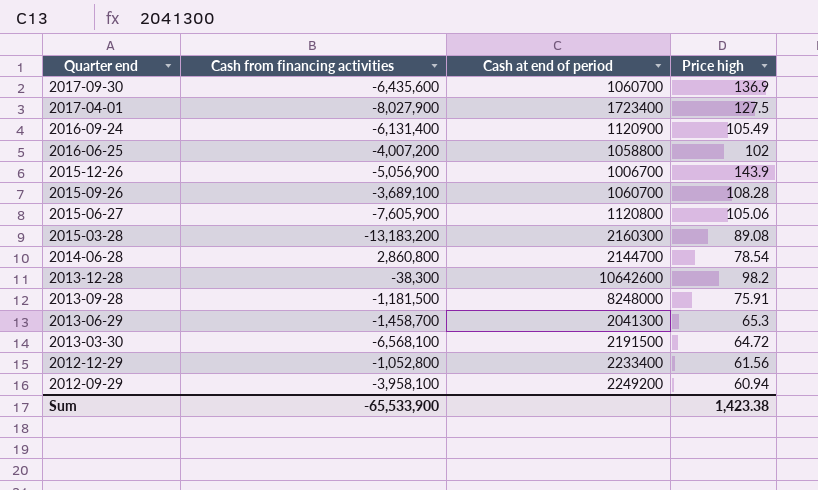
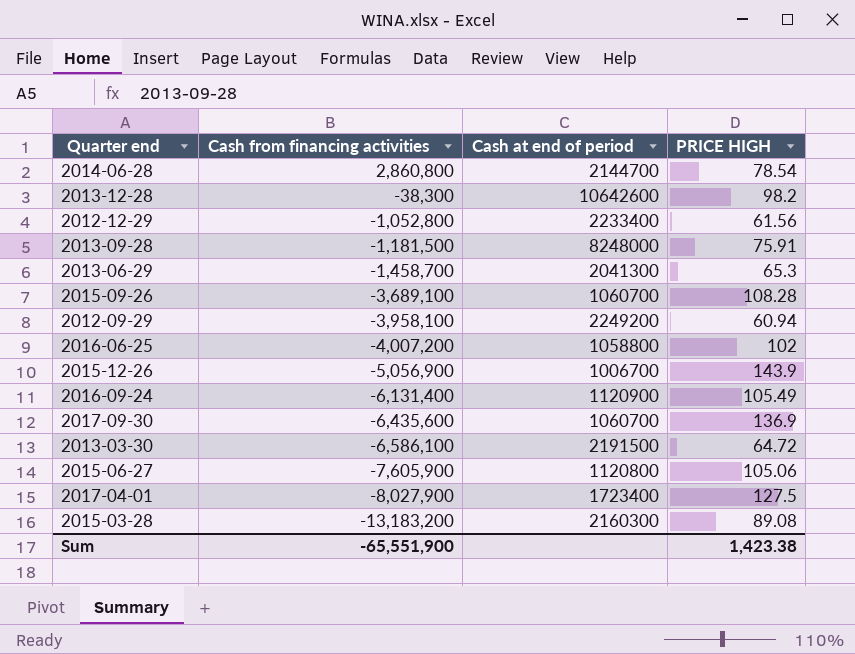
row order: Quarter end descending -> Cash from financing activities descending
column name: Price high -> PRICE HIGH
2013-03-30 | Cash from financing activities: -6,568,100 -> -6,586,100
Sum | Cash from financing activities: -65,533,900 -> -65,551,900

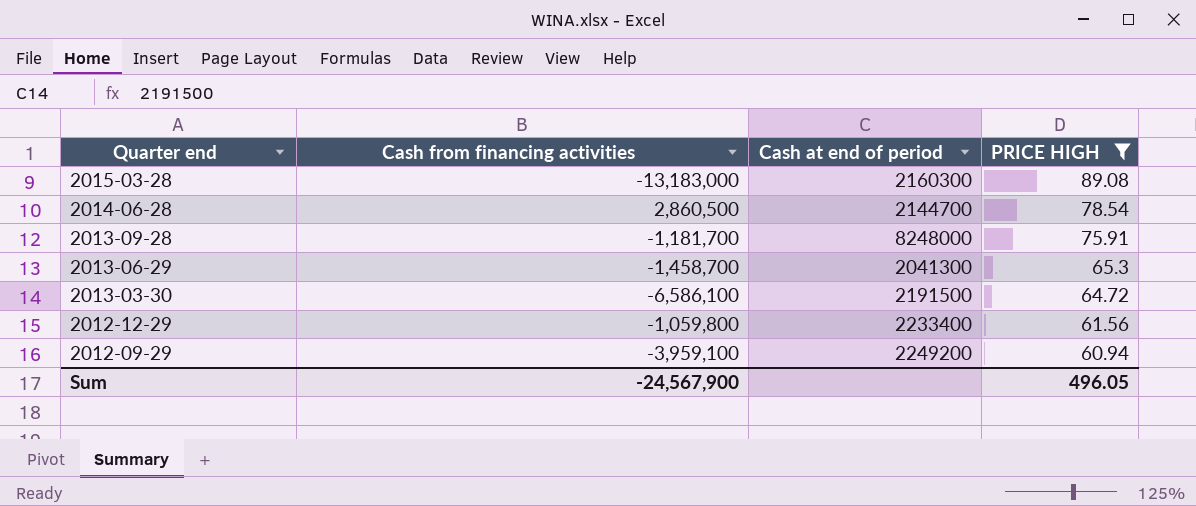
filter: none -> PRICE HIGH <= 89.08
row order: Cash from financing activities descending -> Quarter end descending
2015-03-28 | Cash from financing activities: -13,183,200 -> -13,183,000
2014-06-28 | Cash from financing activities: 2,860,800 -> 2,860,500
2013-09-28 | Cash from financing activities: -1,181,500 -> -1,181,700
2012-12-29 | Cash from financing activities: -1,052,800 -> -1,059,800
2012-09-29 | Cash from financing activities: -3,958,100 -> -3,959,100
Sum | Cash from financing activities: -65,551,900 -> -24,567,900
Sum | PRICE HIGH: 1,423.38 -> 496.05

